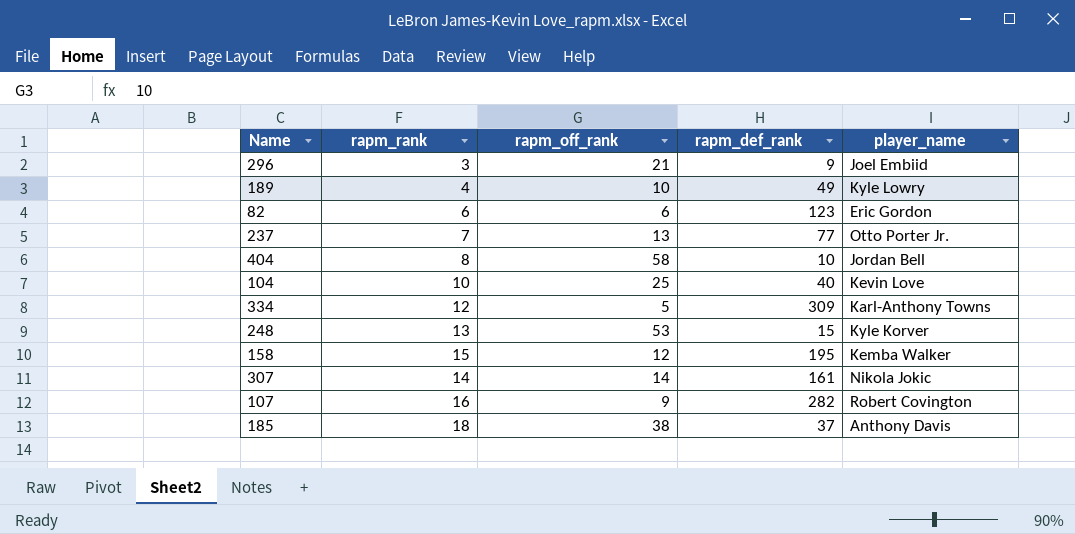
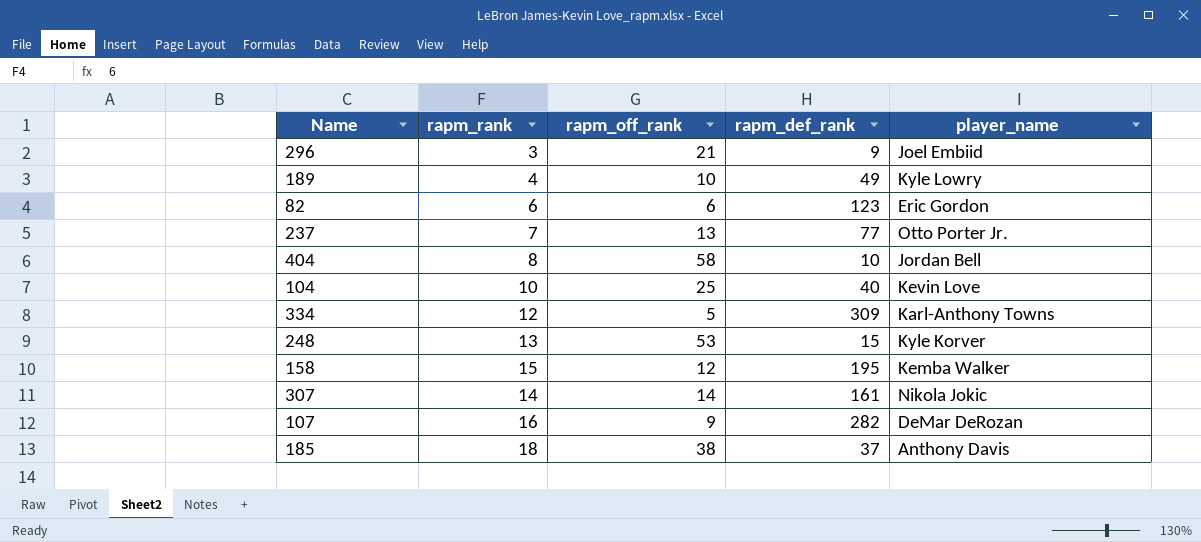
107 | player_name: Robert Covington -> DeMar DeRozan

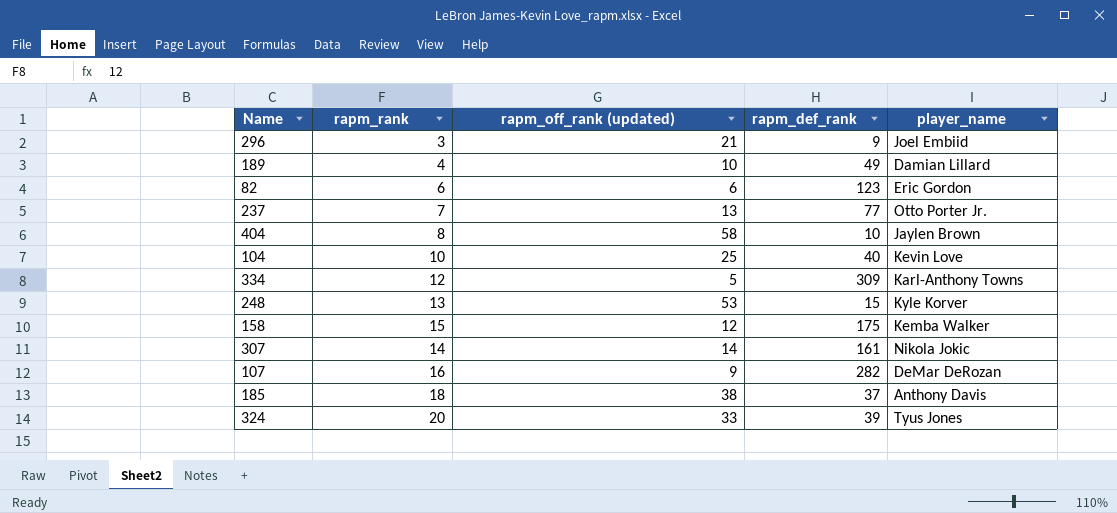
column name: rapm_off_rank -> rapm_off_rank (updated)
189 | player_name: Kyle Lowry -> Damian Lillard
404 | player_name: Jordan Bell -> Jaylen Brown
158 | rapm_def_rank: 195 -> 175
row 324: none -> 20 | 33 | 39 | Tyus Jones

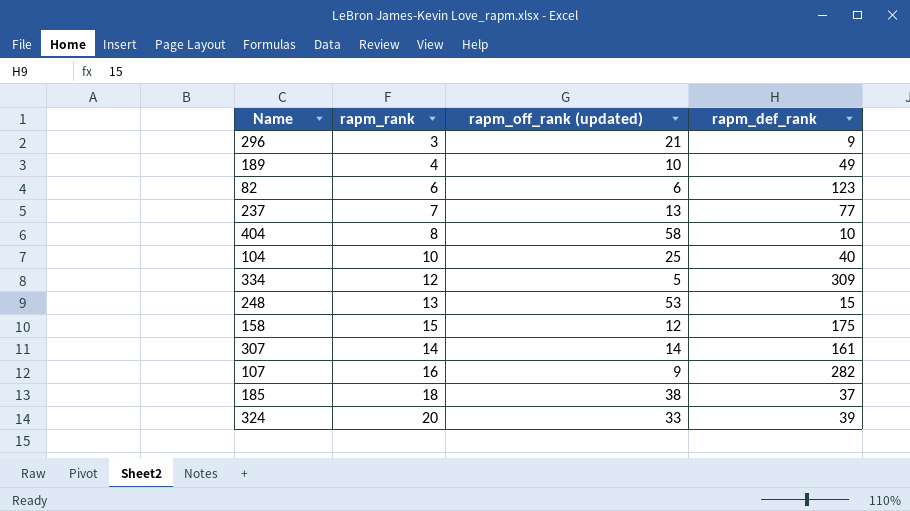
column player_name | position: 5 -> none

